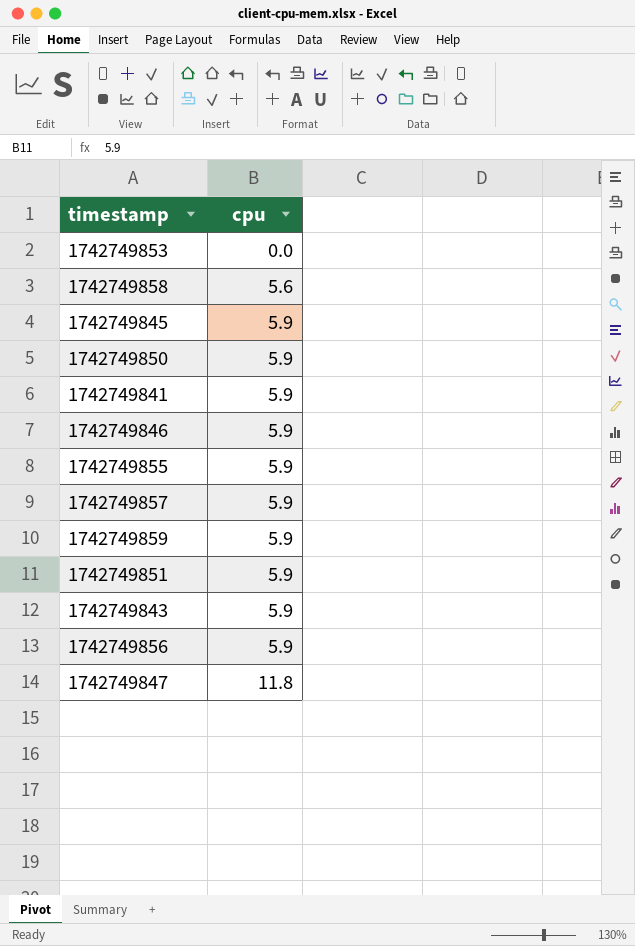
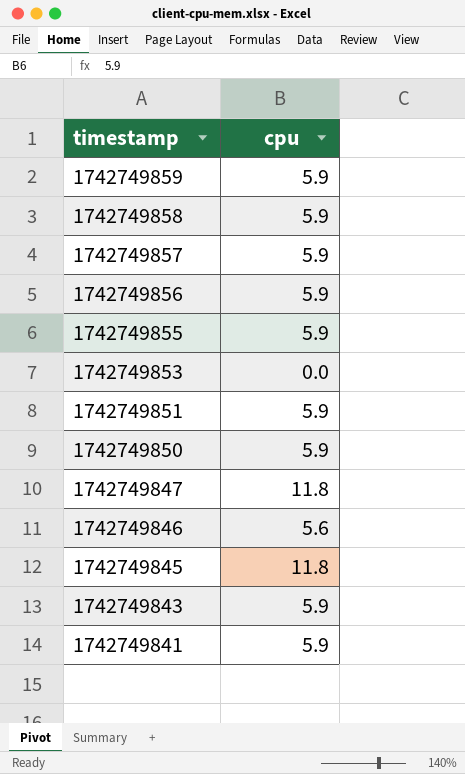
row order: cpu ascending -> timestamp descending
1742749858 | cpu: 5.6 -> 5.9
1742749846 | cpu: 5.9 -> 5.6
1742749845 | cpu: 5.9 -> 11.8

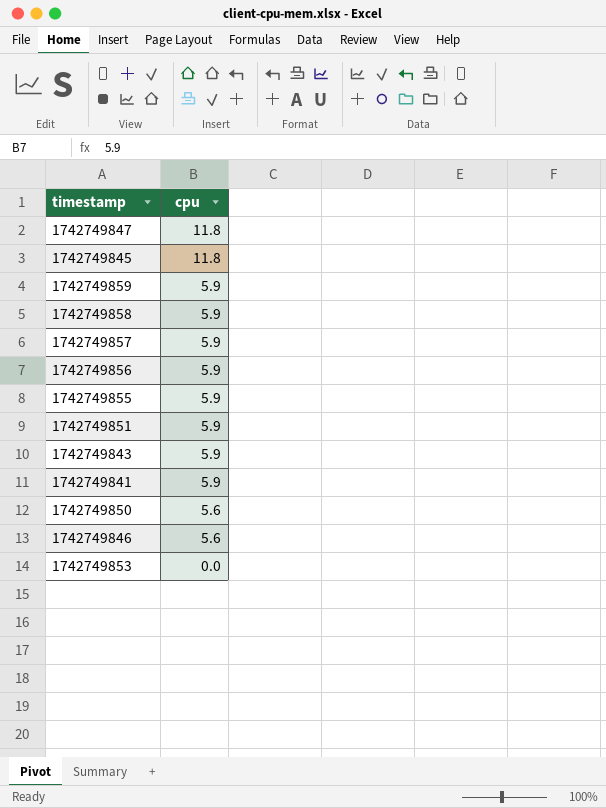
row order: timestamp descending -> cpu descending
1742749850 | cpu: 5.9 -> 5.6

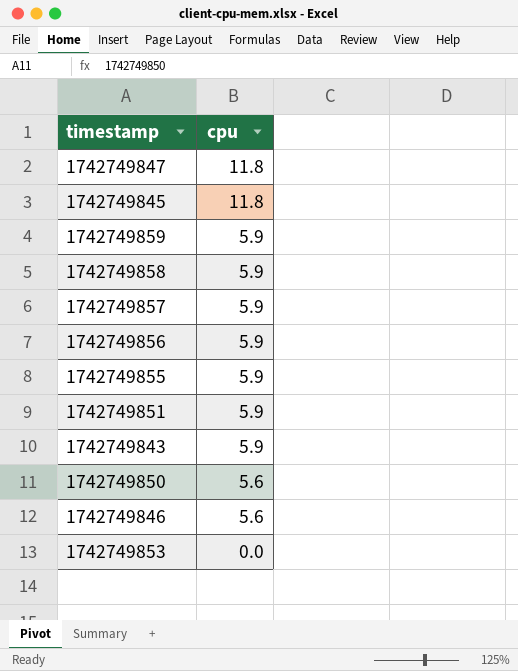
row 1742749841: 5.9 -> none

